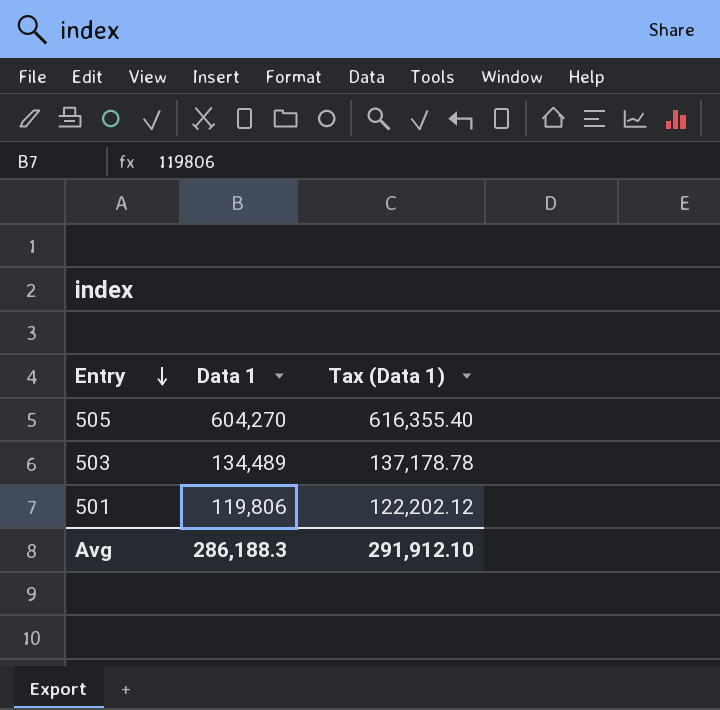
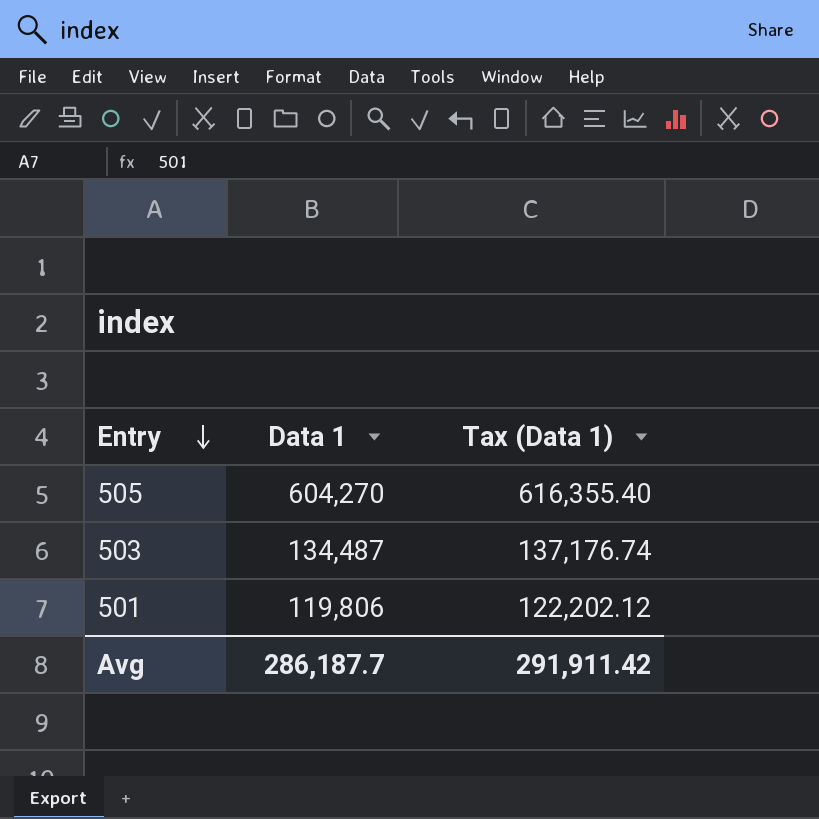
503 | Data 1: 134,489 -> 134,487
503 | Tax (Data 1): 137,178.78 -> 137,176.74
Avg | Data 1: 286,188.3 -> 286,187.7
Avg | Tax (Data 1): 291,912.10 -> 291,911.42

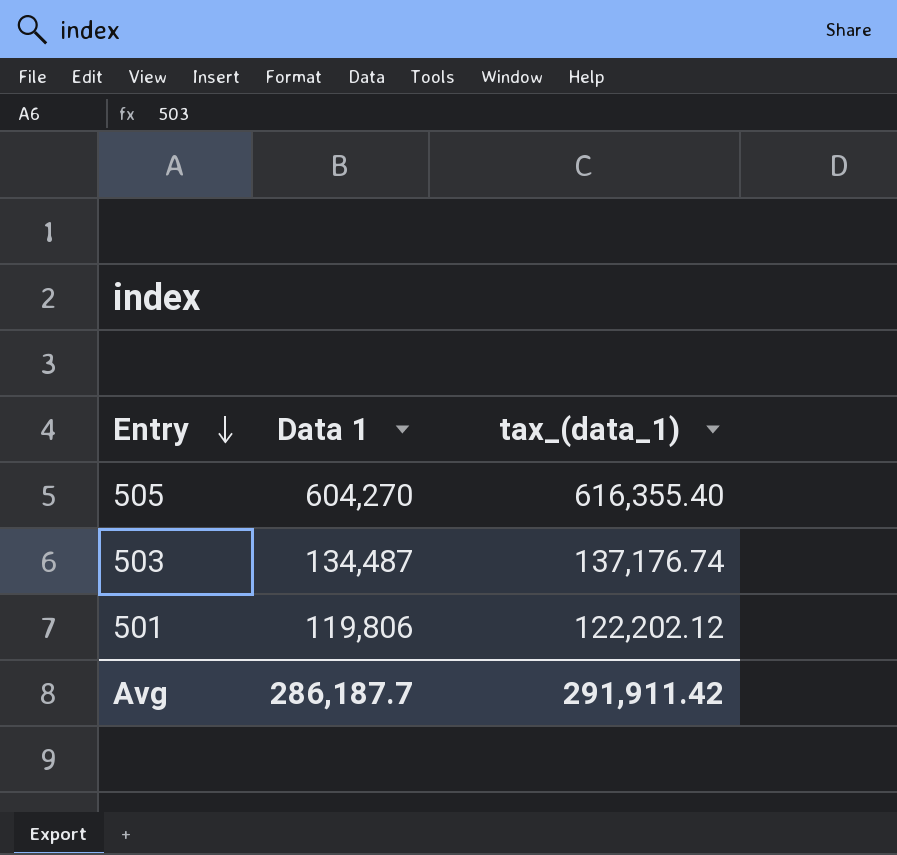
column name: Tax (Data 1) -> tax_(data_1)

